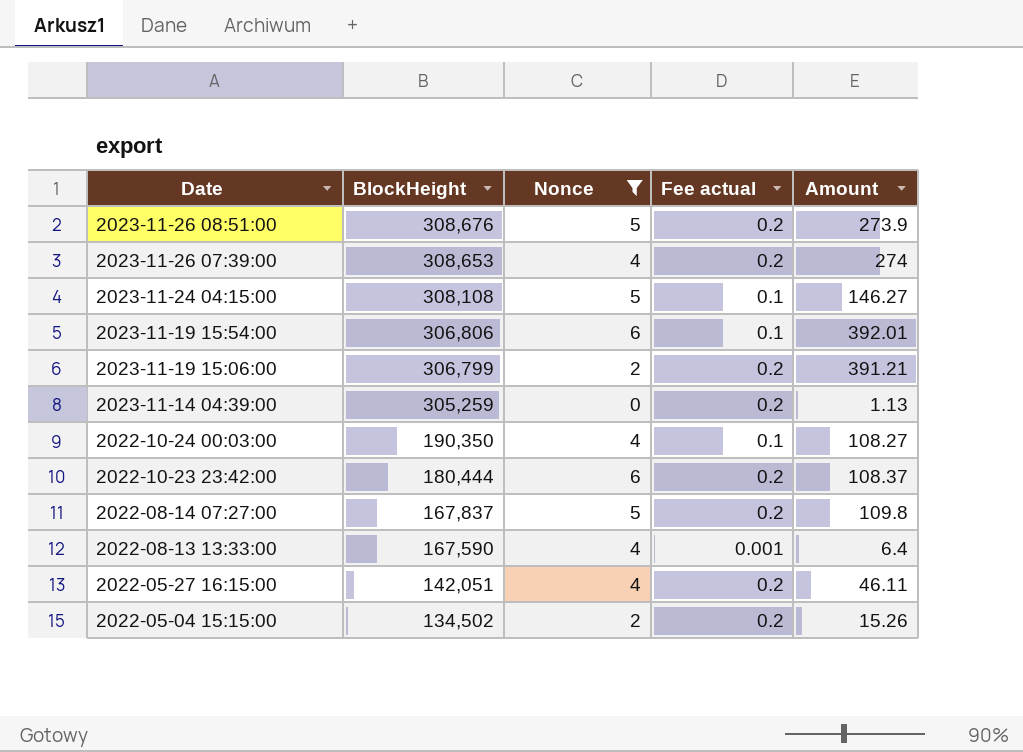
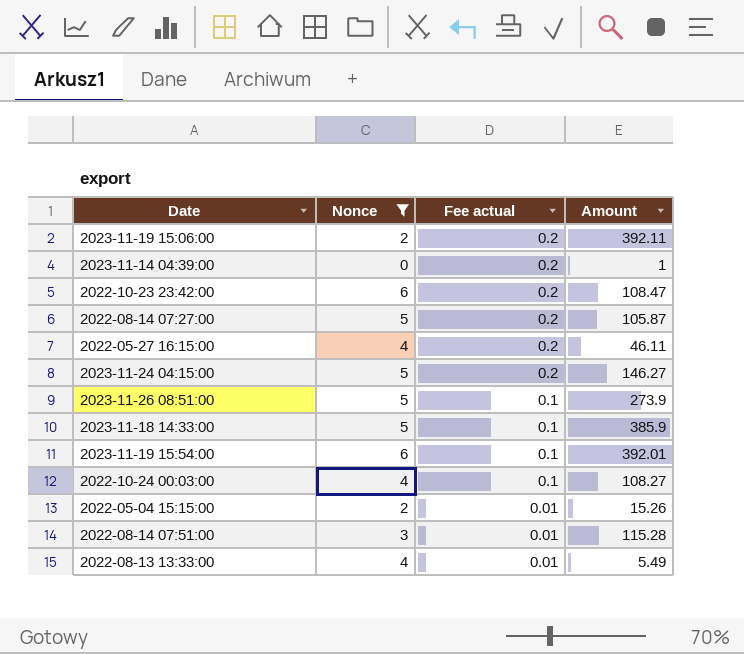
row order: Date descending -> Fee actual descending
column BlockHeight | position: 2 -> none
row 2023-11-26 07:39:00: 308,653 | 4 | 0.2 | 274 -> none
2023-11-19 15:06:00 | Amount: 391.21 -> 392.11
2023-11-14 04:39:00 | Amount: 1.13 -> 1
2022-10-23 23:42:00 | Amount: 108.37 -> 108.47
2022-08-14 07:27:00 | Amount: 109.8 -> 105.87
2023-11-24 04:15:00 | Fee actual: 0.1 -> 0.2
2023-11-26 08:51:00 | Fee actual: 0.2 -> 0.1
row 2023-11-18 14:33:00: none -> 5 | 0.1 | 385.9
2022-05-04 15:15:00 | Fee actual: 0.2 -> 0.01
row 2022-08-14 07:51:00: none -> 3 | 0.01 | 115.28
2022-08-13 13:33:00 | Fee actual: 0.001 -> 0.01
2022-08-13 13:33:00 | Amount: 6.4 -> 5.49

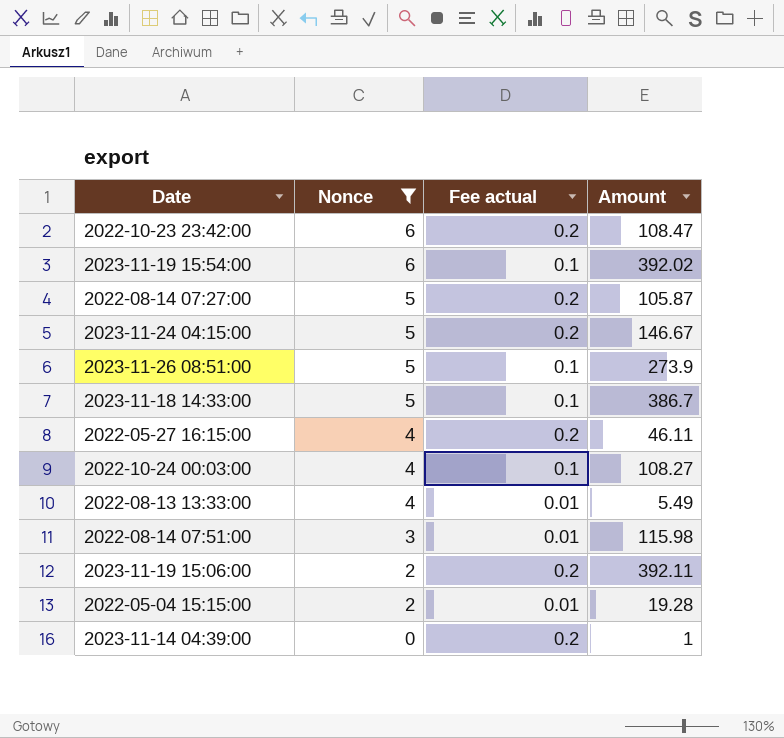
row order: Fee actual descending -> Nonce descending
2023-11-19 15:54:00 | Amount: 392.01 -> 392.02
2023-11-24 04:15:00 | Amount: 146.27 -> 146.67
2023-11-18 14:33:00 | Amount: 385.9 -> 386.7
2022-08-14 07:51:00 | Amount: 115.28 -> 115.98
2022-05-04 15:15:00 | Amount: 15.26 -> 19.28

